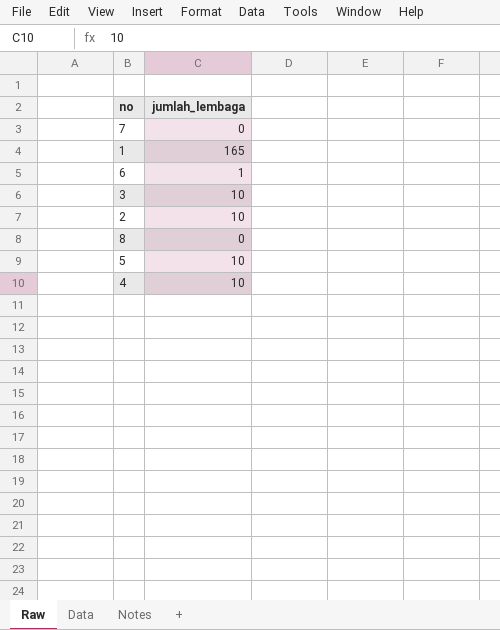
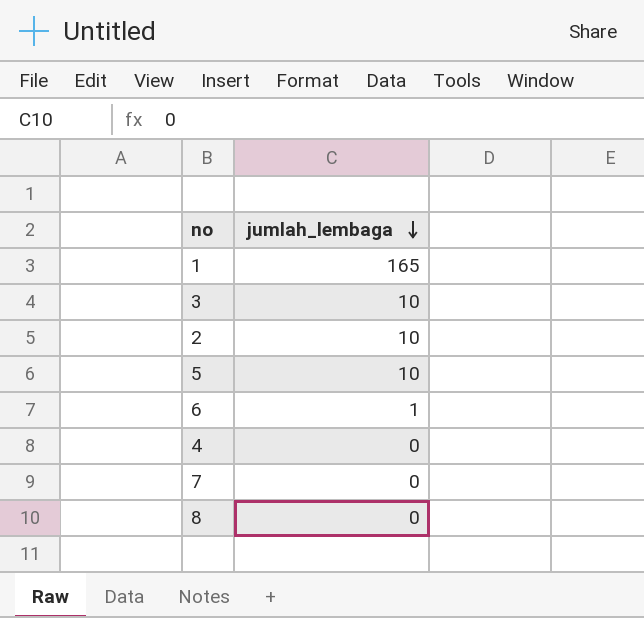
row order: none -> jumlah_lembaga descending
4 | jumlah_lembaga: 10 -> 0

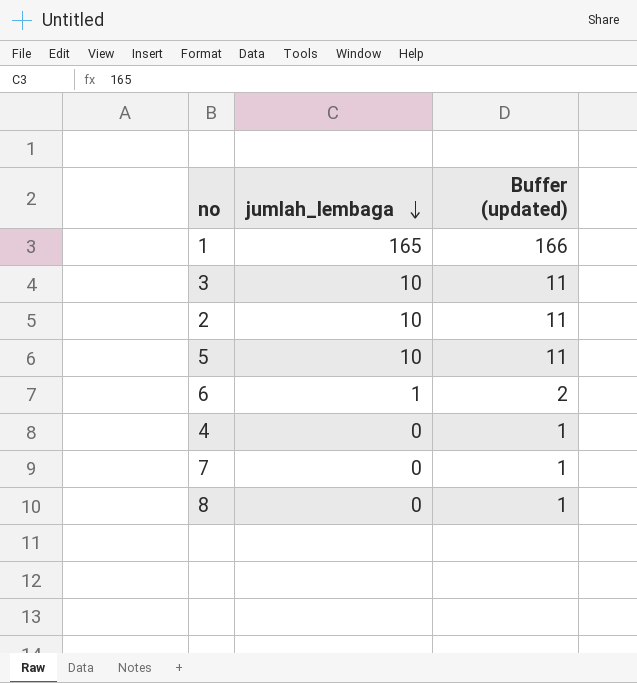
column Buffer (updated) | formula: none -> [jumlah_lembaga] + 1

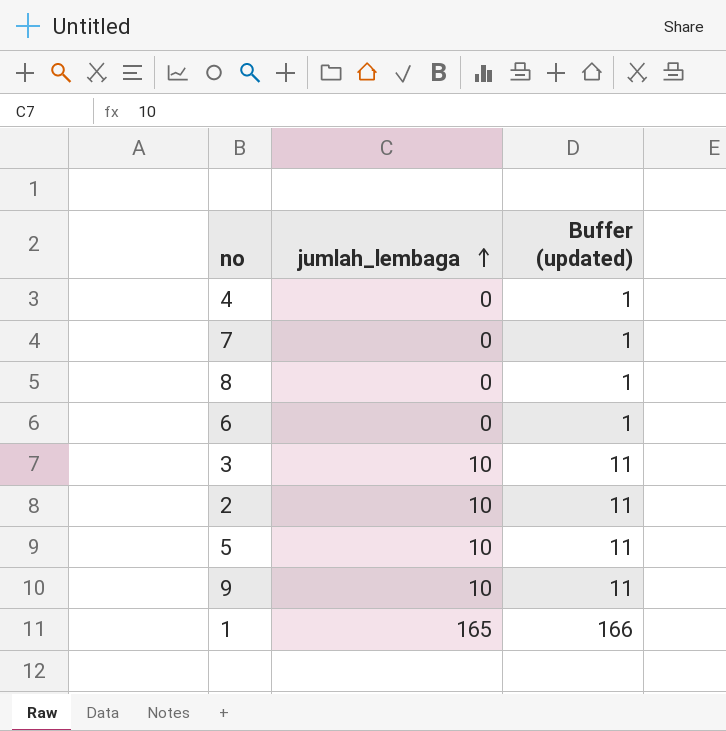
row order: jumlah_lembaga descending -> jumlah_lembaga ascending
6 | jumlah_lembaga: 1 -> 0
6 | Buffer (updated): 2 -> 1
row 9: none -> 10 | 11

